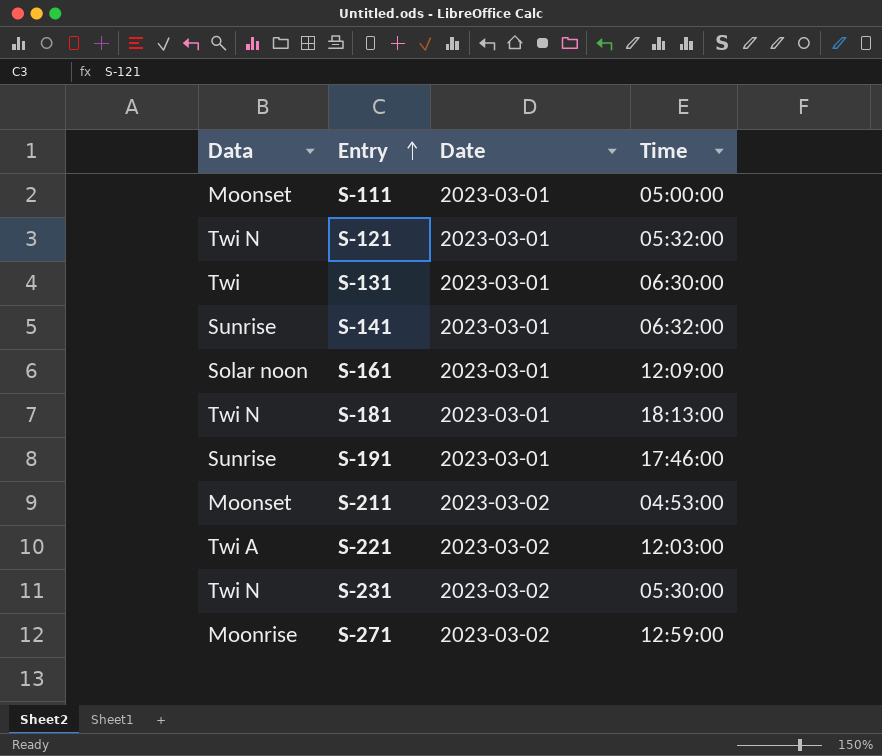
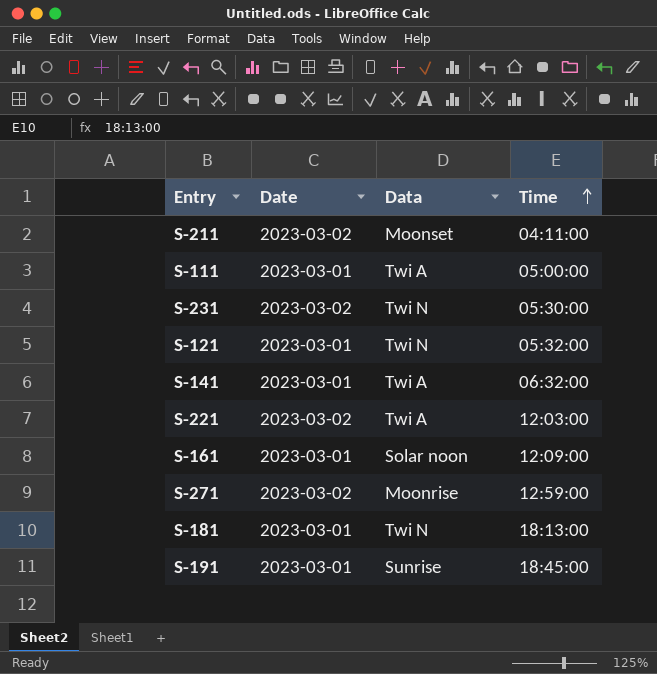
row order: Entry ascending -> Time ascending
column Data | position: 1 -> 3
row S-131: Twi | 2023-03-01 | 06:30:00 -> none
S-211 | Time: 04:53:00 -> 04:11:00
S-111 | Data: Moonset -> Twi A
S-141 | Data: Sunrise -> Twi A
S-191 | Time: 17:46:00 -> 18:45:00

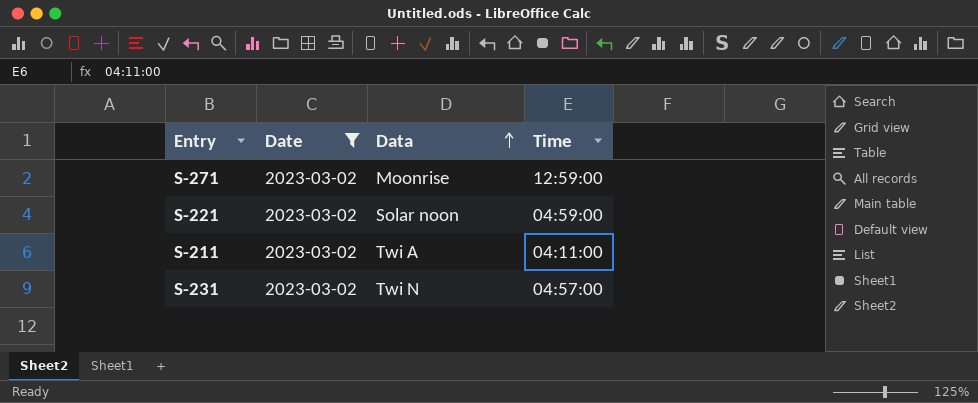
filter: none -> Date = 2023-03-02
row order: Time ascending -> Data ascending
S-221 | Data: Twi A -> Solar noon
S-221 | Time: 12:03:00 -> 04:59:00
S-211 | Data: Moonset -> Twi A
S-231 | Time: 05:30:00 -> 04:57:00

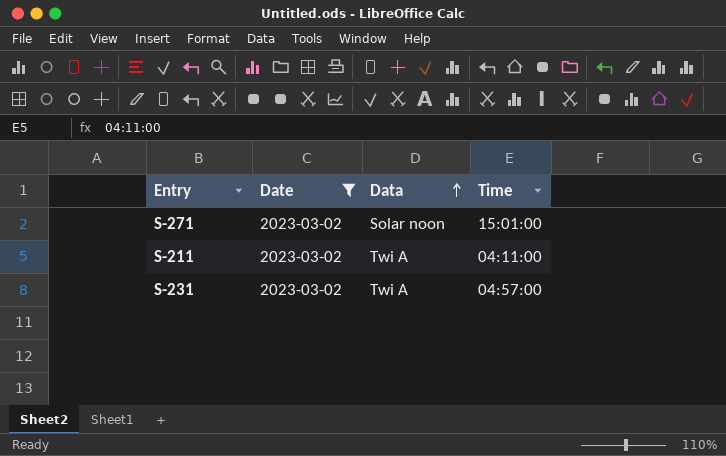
row S-221: 2023-03-02 | Solar noon | 04:59:00 -> none
S-271 | Data: Moonrise -> Solar noon
S-271 | Time: 12:59:00 -> 15:01:00
S-231 | Data: Twi N -> Twi A

